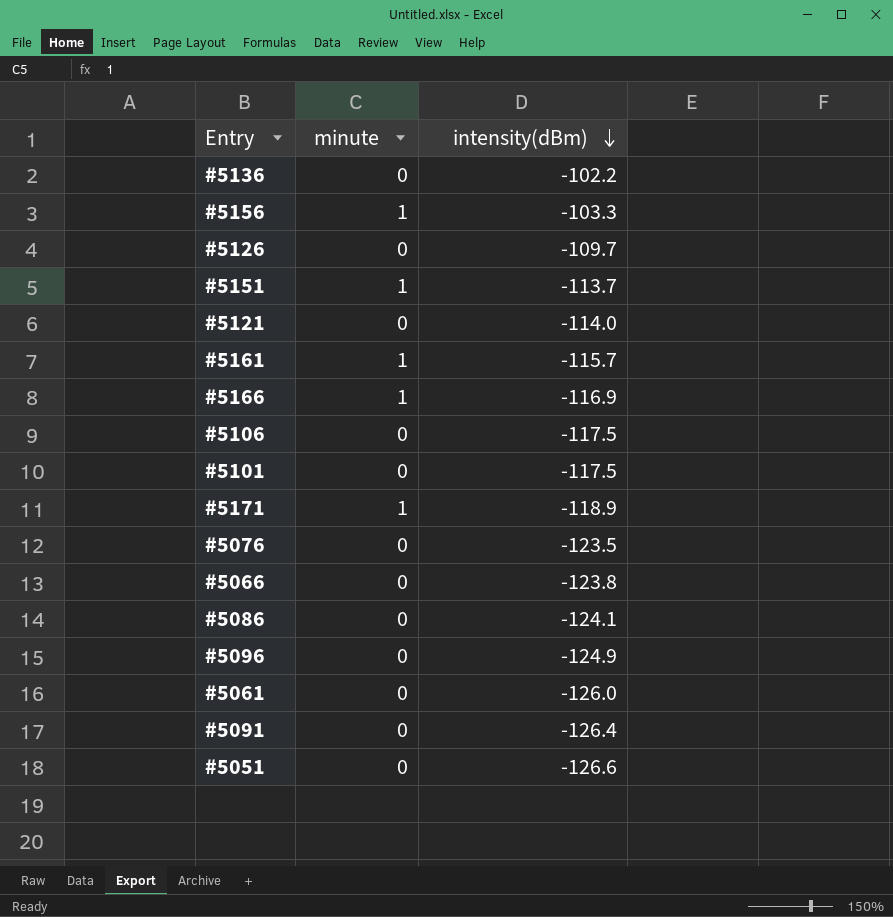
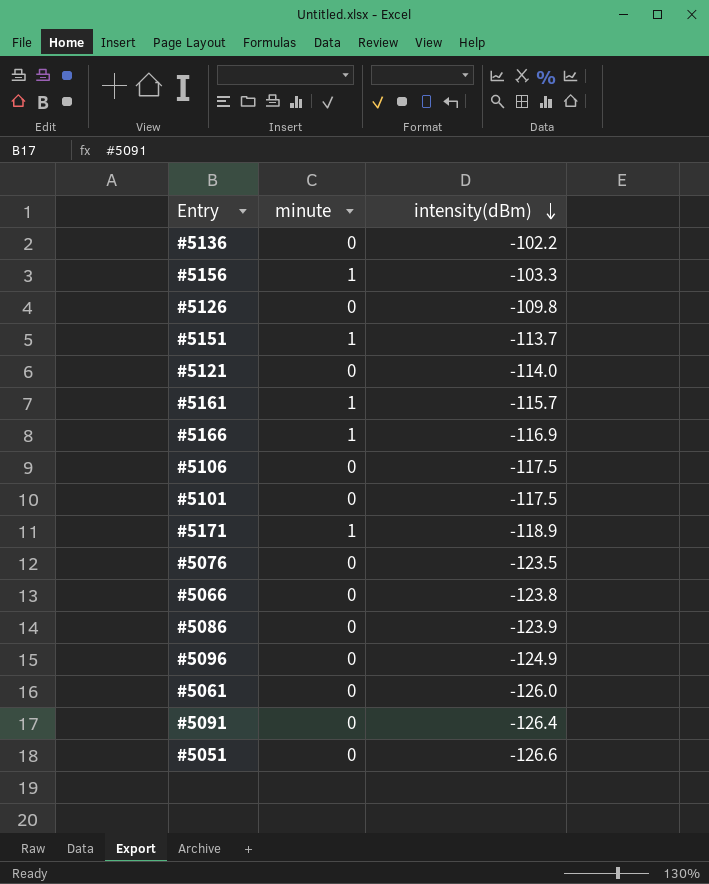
#5126 | intensity(dBm): -109.7 -> -109.8
#5086 | intensity(dBm): -124.1 -> -123.9

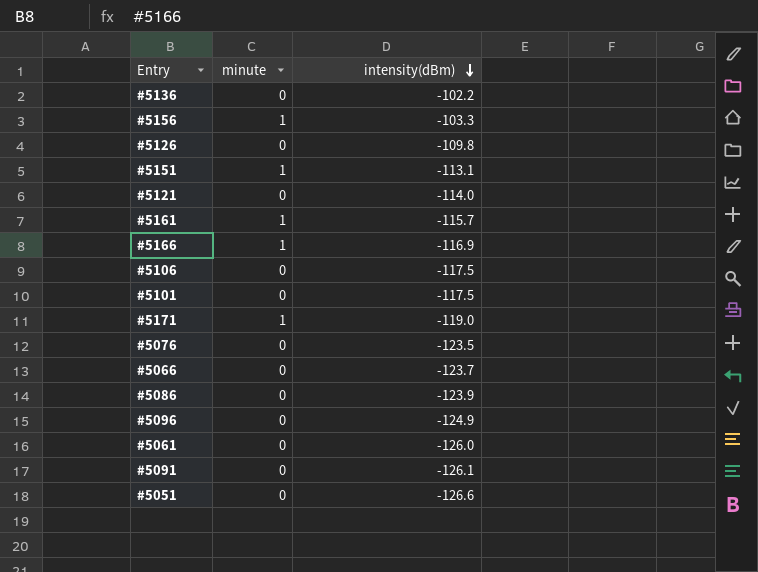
#5151 | intensity(dBm): -113.7 -> -113.1
#5171 | intensity(dBm): -118.9 -> -119.0
#5066 | intensity(dBm): -123.8 -> -123.7
#5091 | intensity(dBm): -126.4 -> -126.1

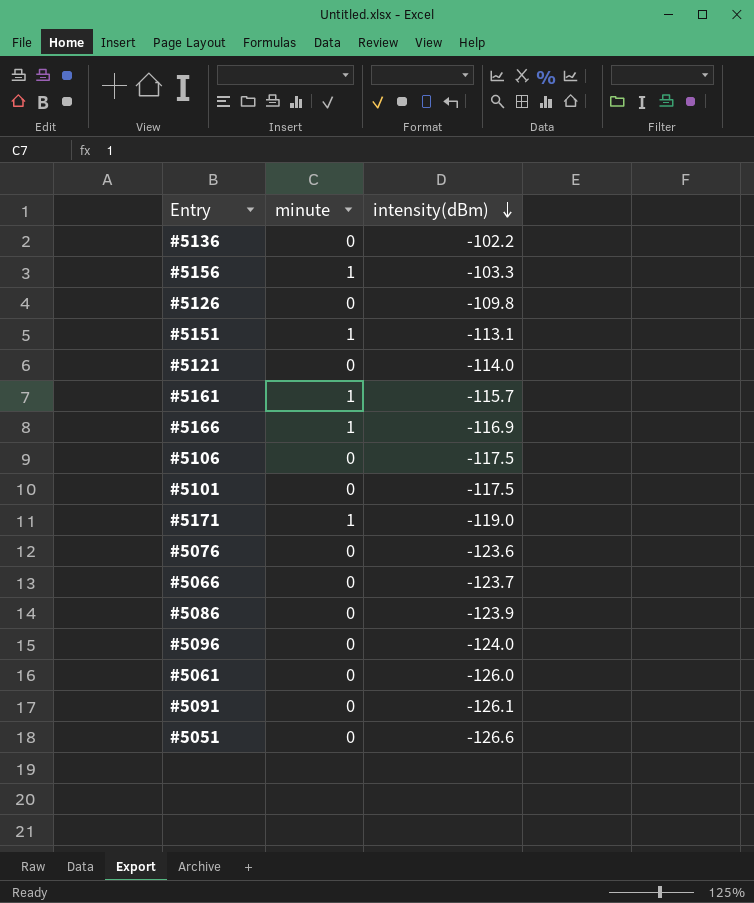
#5076 | intensity(dBm): -123.5 -> -123.6
#5096 | intensity(dBm): -124.9 -> -124.0

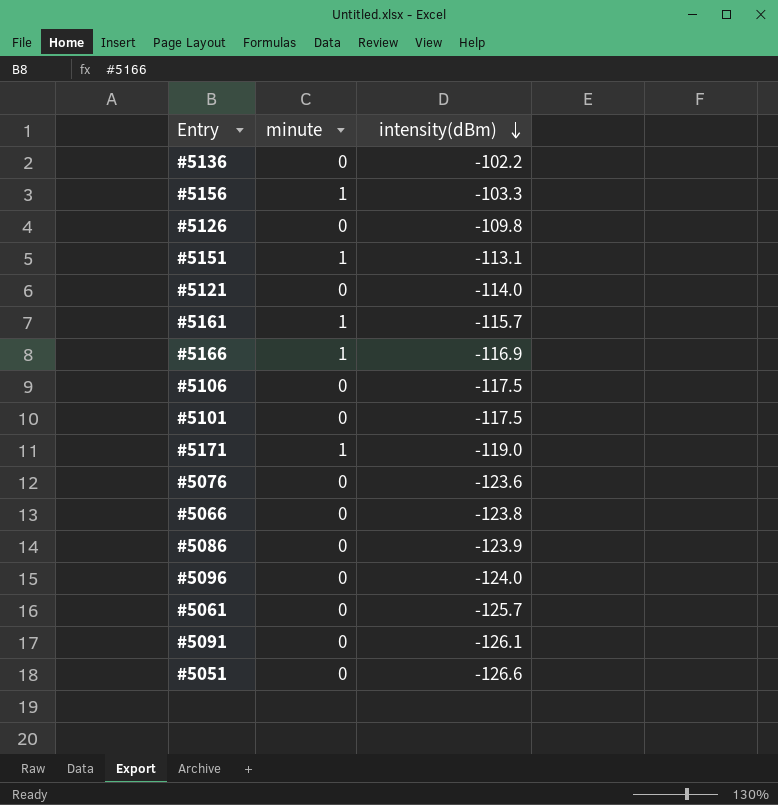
#5066 | intensity(dBm): -123.7 -> -123.8
#5061 | intensity(dBm): -126.0 -> -125.7

